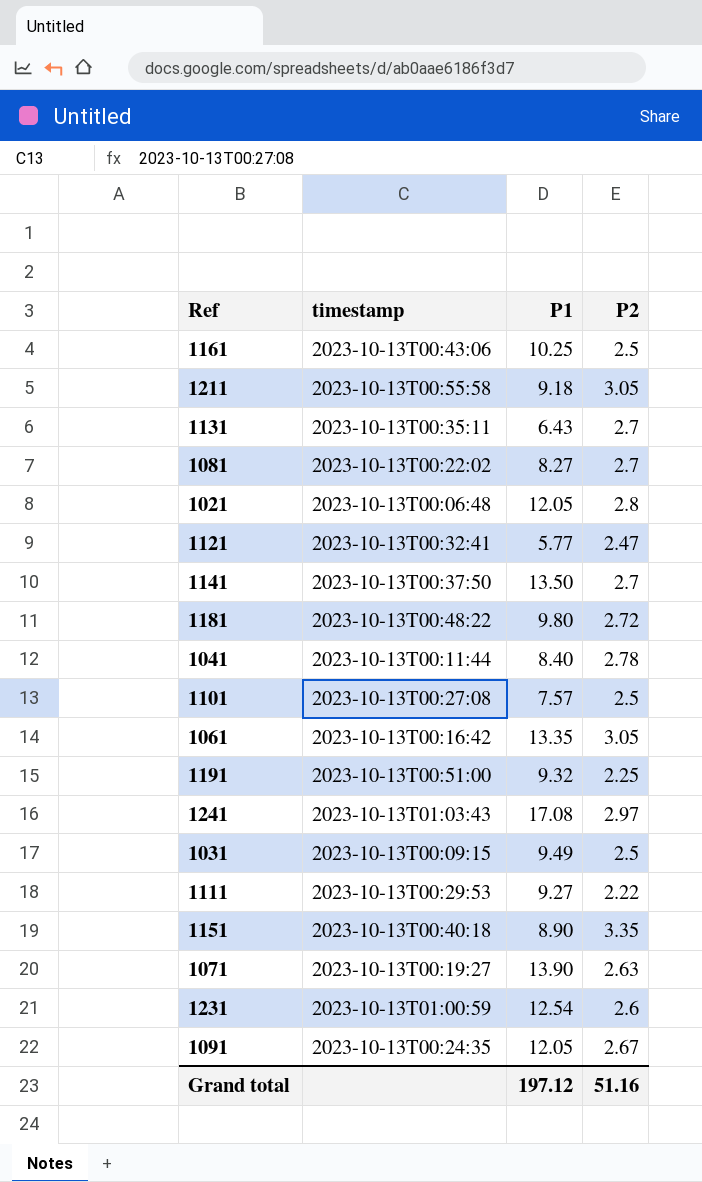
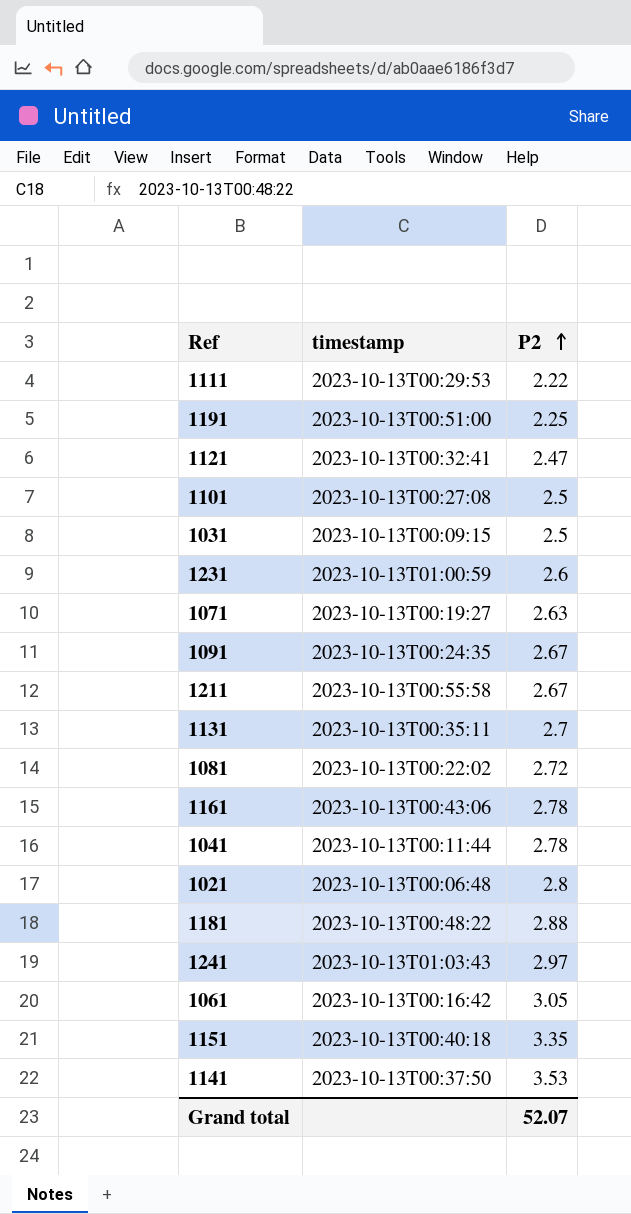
row order: none -> P2 ascending
column P1 | position: 3 -> none
1211 | P2: 3.05 -> 2.67
1081 | P2: 2.7 -> 2.72
1161 | P2: 2.5 -> 2.78
1181 | P2: 2.72 -> 2.88
1141 | P2: 2.7 -> 3.53
Grand total | P2: 51.16 -> 52.07

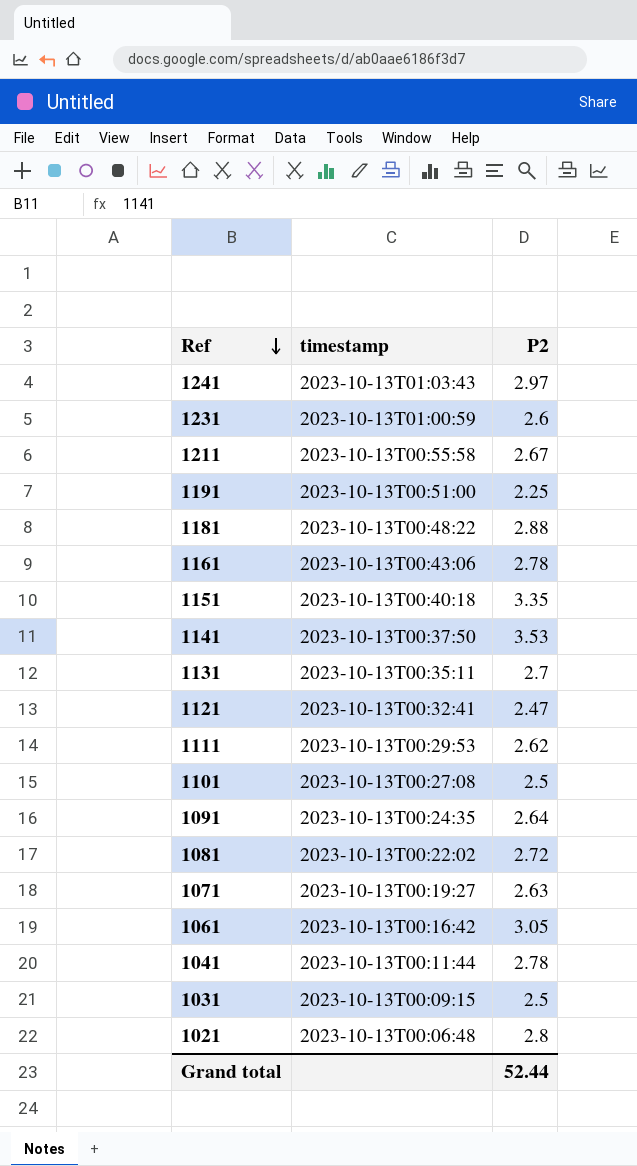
row order: P2 ascending -> Ref descending
1111 | P2: 2.22 -> 2.62
1091 | P2: 2.67 -> 2.64
Grand total | P2: 52.07 -> 52.44

